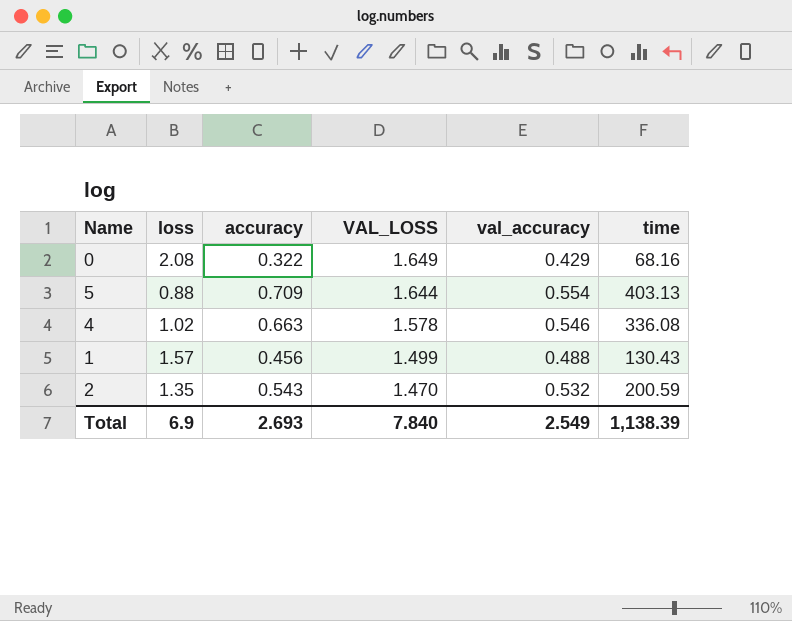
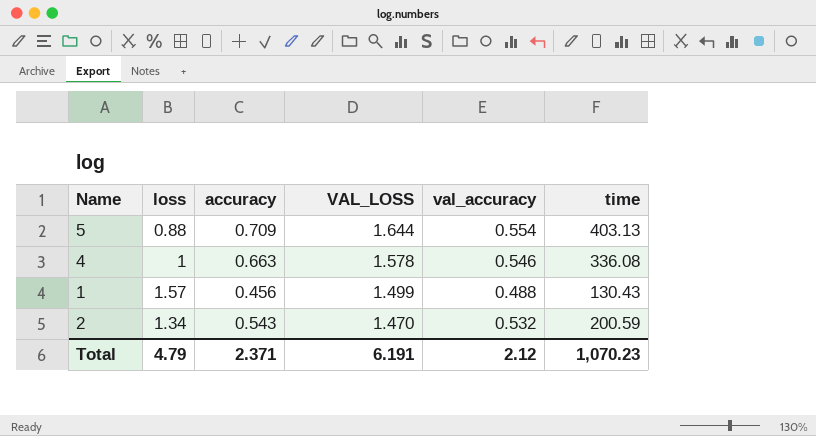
row 0: 2.08 | 0.322 | 1.649 | 0.429 | 68.16 -> none
4 | loss: 1.02 -> 1
2 | loss: 1.35 -> 1.34
Total | loss: 6.9 -> 4.79
Total | accuracy: 2.693 -> 2.371
Total | VAL_LOSS: 7.840 -> 6.191
Total | val_accuracy: 2.549 -> 2.12
Total | time: 1,138.39 -> 1,070.23

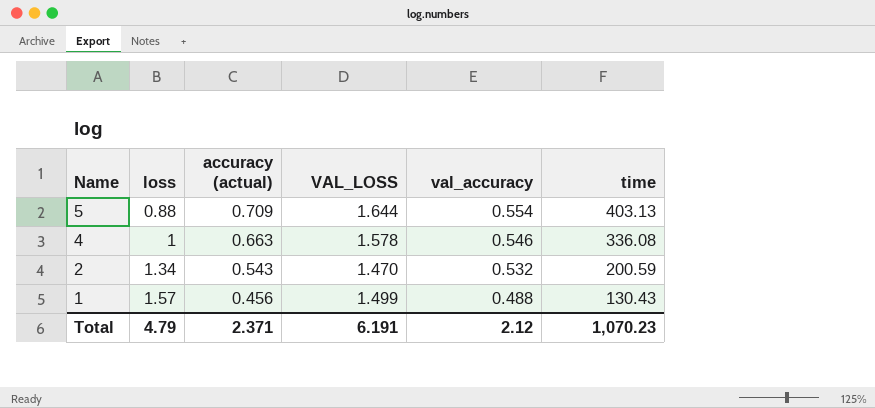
row order: VAL_LOSS descending -> Name descending
column name: accuracy -> accuracy (actual)

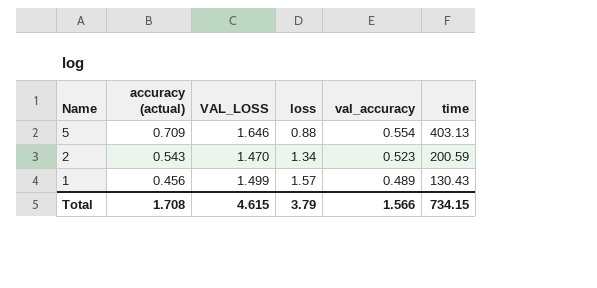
column loss | position: 2 -> 4
row 4: 1 | 0.663 | 1.578 | 0.546 | 336.08 -> none
5 | VAL_LOSS: 1.644 -> 1.646
2 | val_accuracy: 0.532 -> 0.523
1 | val_accuracy: 0.488 -> 0.489
Total | accuracy (actual): 2.371 -> 1.708
Total | VAL_LOSS: 6.191 -> 4.615
Total | loss: 4.79 -> 3.79
Total | val_accuracy: 2.12 -> 1.566
Total | time: 1,070.23 -> 734.15

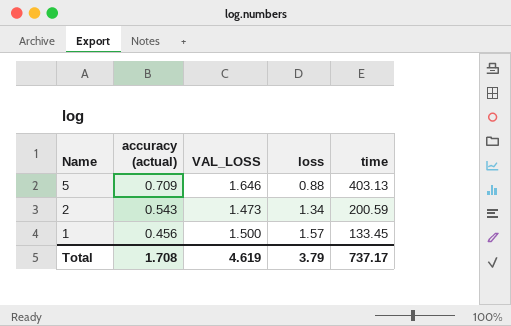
column val_accuracy | position: 5 -> none
2 | VAL_LOSS: 1.470 -> 1.473
1 | VAL_LOSS: 1.499 -> 1.500
1 | time: 130.43 -> 133.45
Total | VAL_LOSS: 4.615 -> 4.619
Total | time: 734.15 -> 737.17

